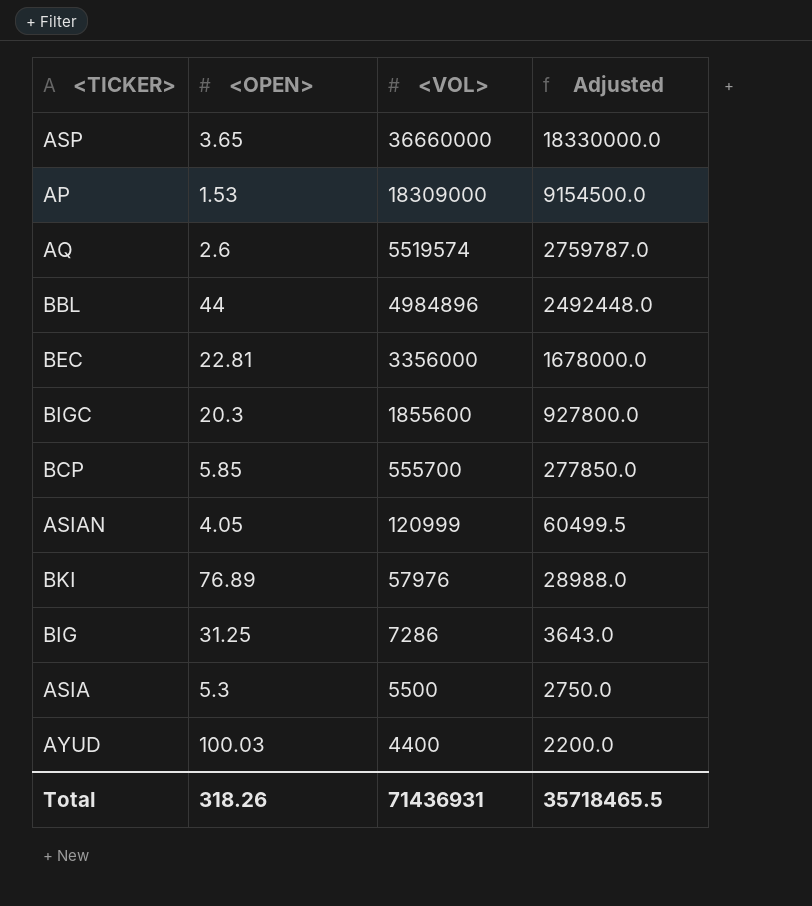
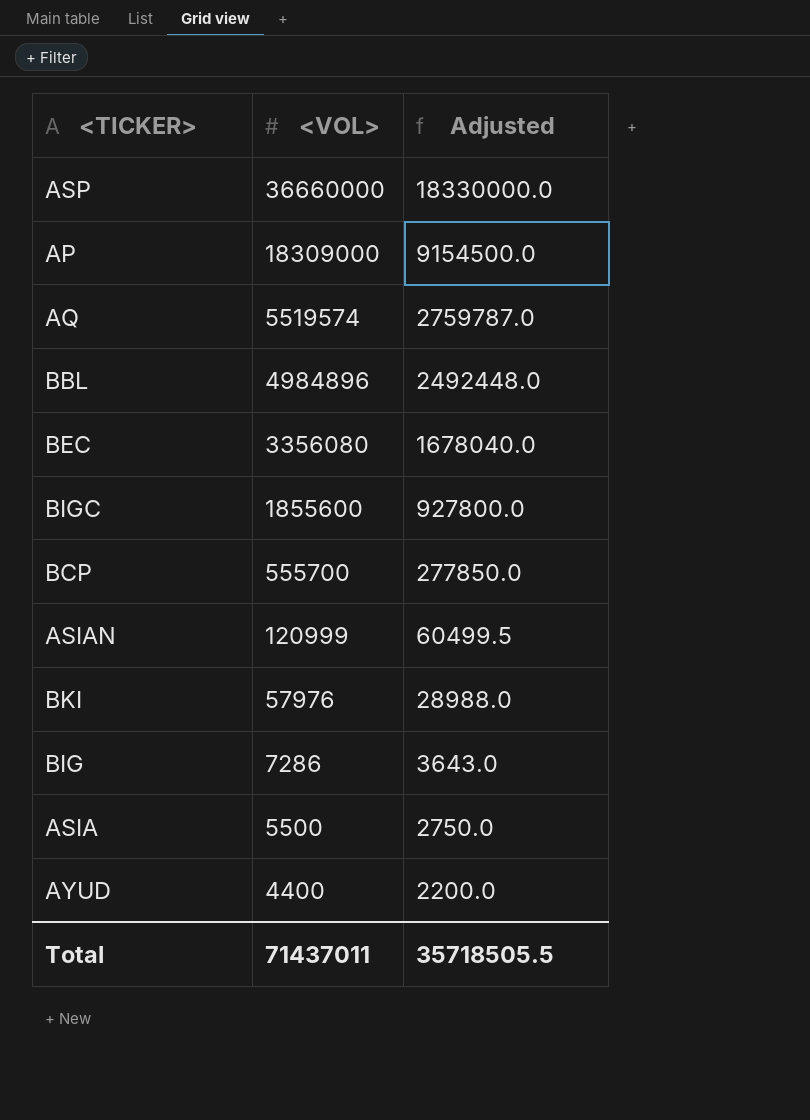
column <OPEN> | position: 2 -> none
BEC | <VOL>: 3356000 -> 3356080
BEC | Adjusted: 1678000.0 -> 1678040.0
Total | <VOL>: 71436931 -> 71437011
Total | Adjusted: 35718465.5 -> 35718505.5

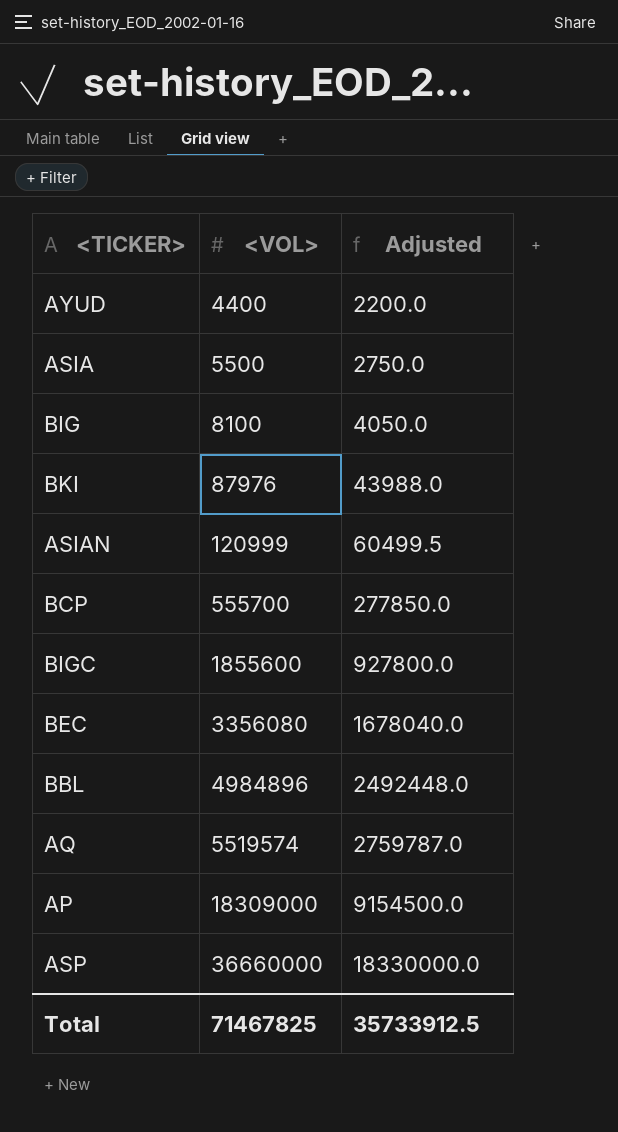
row order: <VOL> descending -> <VOL> ascending
BIG | <VOL>: 7286 -> 8100
BIG | Adjusted: 3643.0 -> 4050.0
BKI | <VOL>: 57976 -> 87976
BKI | Adjusted: 28988.0 -> 43988.0
Total | <VOL>: 71437011 -> 71467825
Total | Adjusted: 35718505.5 -> 35733912.5

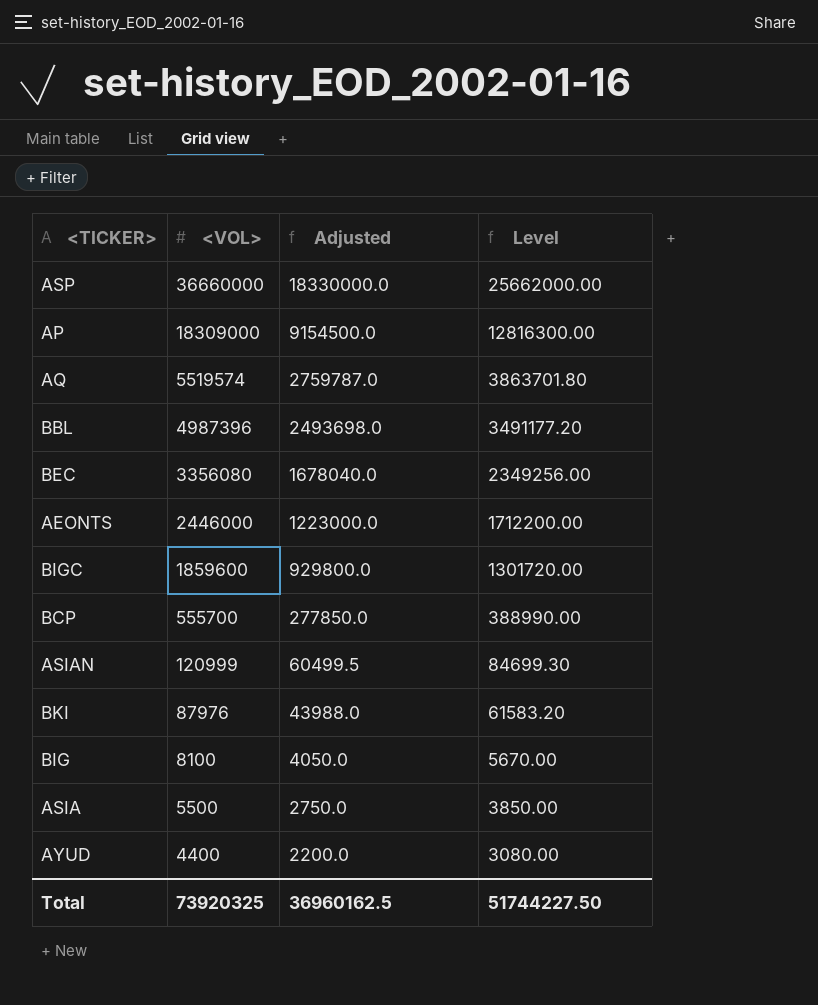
row order: <VOL> ascending -> <VOL> descending
column Level | formula: none -> [<VOL>] * 0.7
BBL | <VOL>: 4984896 -> 4987396
BBL | Adjusted: 2492448.0 -> 2493698.0
row AEONTS: none -> 2446000 | 1223000.0 | 1712200.00
BIGC | <VOL>: 1855600 -> 1859600
BIGC | Adjusted: 927800.0 -> 929800.0
Total | <VOL>: 71467825 -> 73920325
Total | Adjusted: 35733912.5 -> 36960162.5

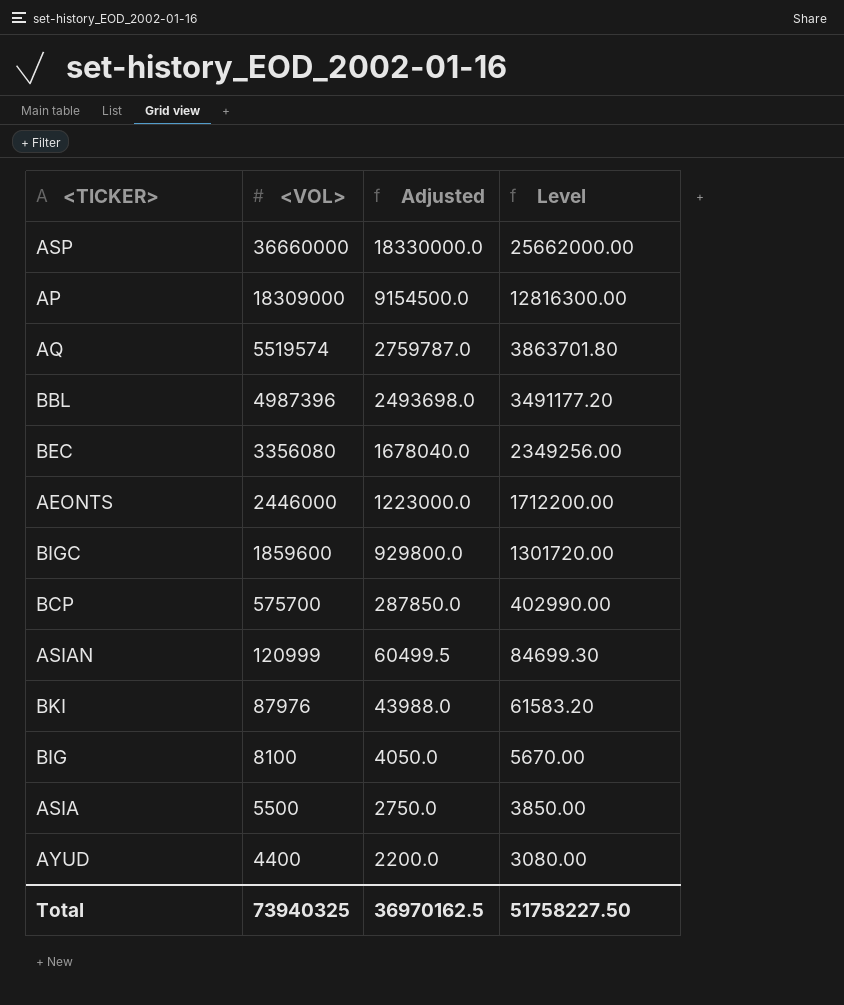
BCP | <VOL>: 555700 -> 575700
BCP | Adjusted: 277850.0 -> 287850.0
BCP | Level: 388990.00 -> 402990.00
Total | <VOL>: 73920325 -> 73940325
Total | Adjusted: 36960162.5 -> 36970162.5
Total | Level: 51744227.50 -> 51758227.50

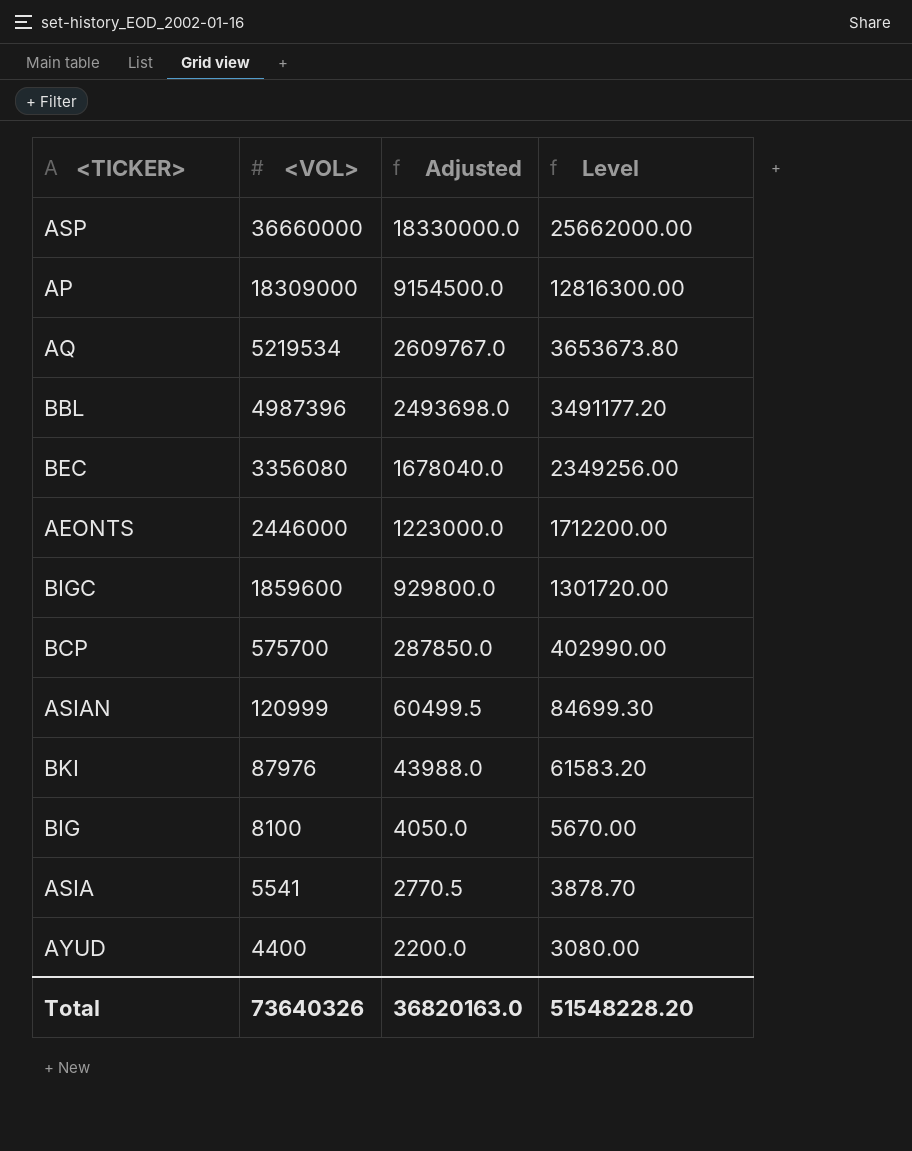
AQ | <VOL>: 5519574 -> 5219534
AQ | Adjusted: 2759787.0 -> 2609767.0
AQ | Level: 3863701.80 -> 3653673.80
ASIA | <VOL>: 5500 -> 5541
ASIA | Adjusted: 2750.0 -> 2770.5
ASIA | Level: 3850.00 -> 3878.70
Total | <VOL>: 73940325 -> 73640326
Total | Adjusted: 36970162.5 -> 36820163.0
Total | Level: 51758227.50 -> 51548228.20

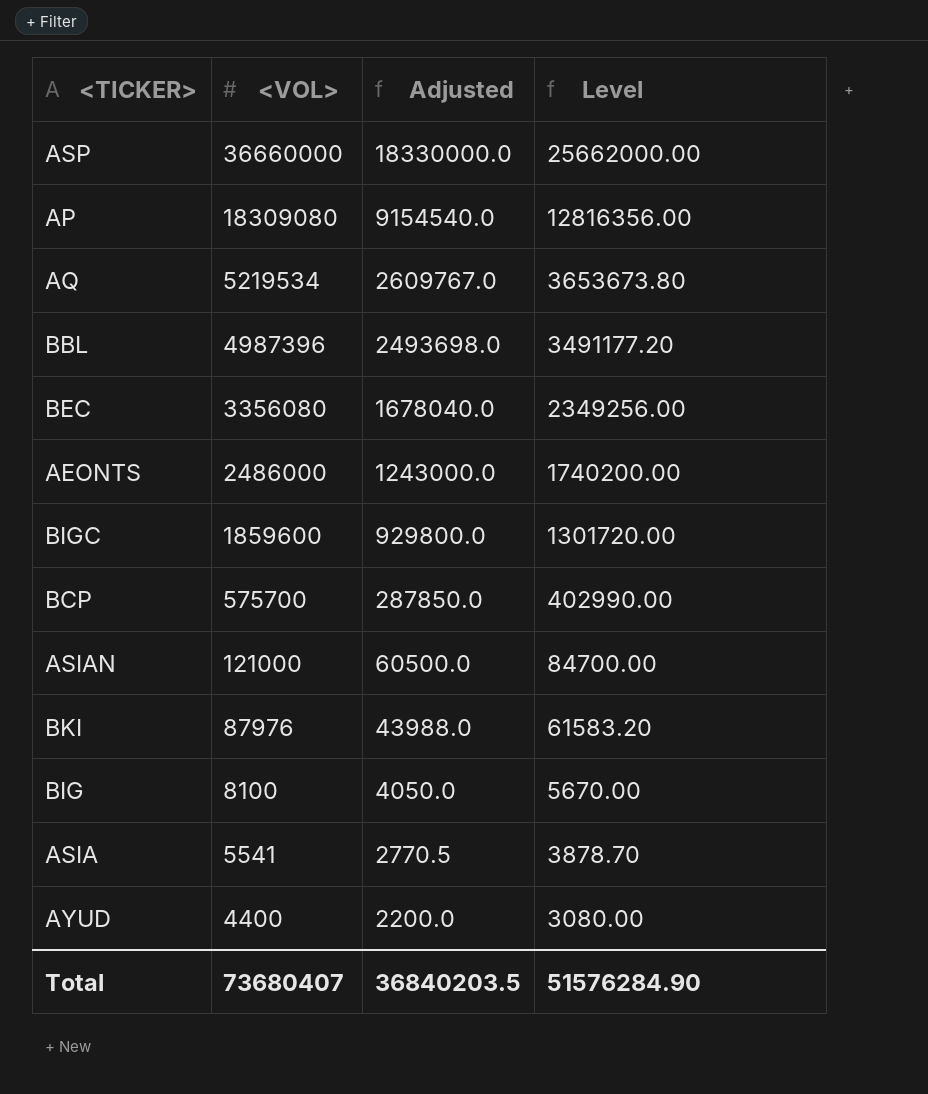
AP | <VOL>: 18309000 -> 18309080
AP | Adjusted: 9154500.0 -> 9154540.0
AP | Level: 12816300.00 -> 12816356.00
AEONTS | <VOL>: 2446000 -> 2486000
AEONTS | Adjusted: 1223000.0 -> 1243000.0
AEONTS | Level: 1712200.00 -> 1740200.00
ASIAN | <VOL>: 120999 -> 121000
ASIAN | Adjusted: 60499.5 -> 60500.0
ASIAN | Level: 84699.30 -> 84700.00
Total | <VOL>: 73640326 -> 73680407
Total | Adjusted: 36820163.0 -> 36840203.5
Total | Level: 51548228.20 -> 51576284.90

